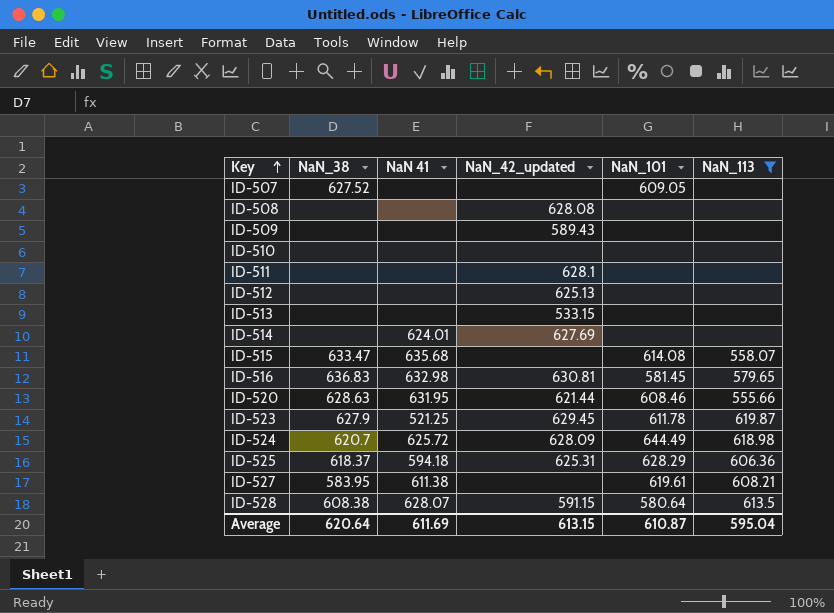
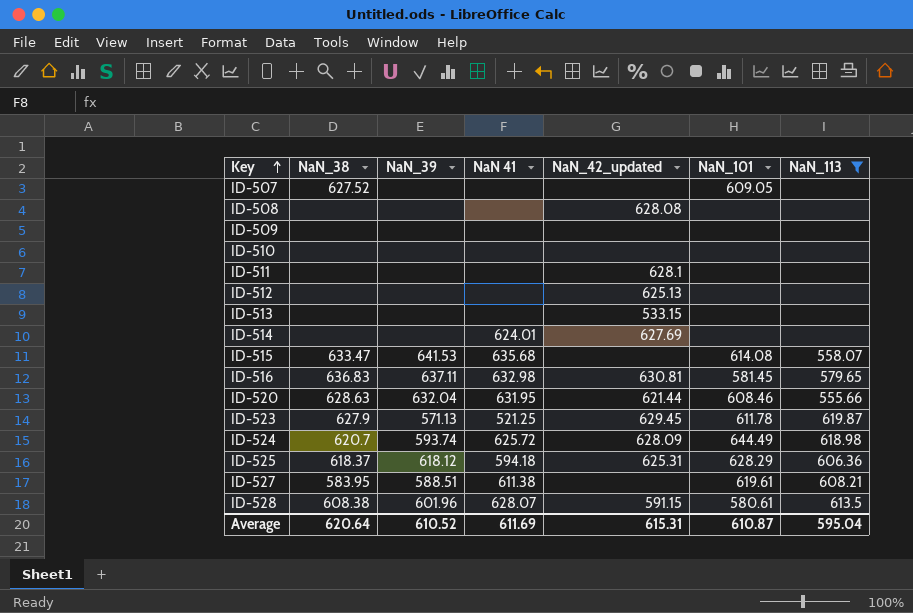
column NaN_39 | position: none -> 3
ID-509 | NaN_42_updated: 589.43 -> none
ID-528 | NaN_101: 580.64 -> 580.61
Average | NaN_42_updated: 613.15 -> 615.31

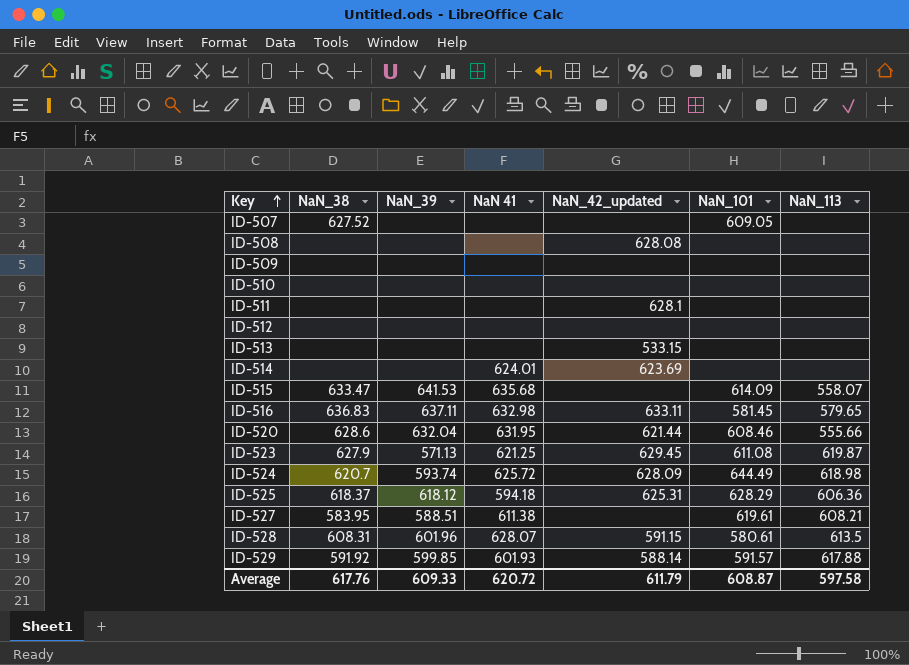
filter: NaN_113 != 617.88 -> none
ID-512 | NaN_42_updated: 625.13 -> none
ID-514 | NaN_42_updated: 627.69 -> 623.69
ID-515 | NaN_101: 614.08 -> 614.09
ID-516 | NaN_42_updated: 630.81 -> 633.11
ID-520 | NaN_38: 628.63 -> 628.6
ID-523 | NaN 41: 521.25 -> 621.25
ID-523 | NaN_101: 611.78 -> 611.08
ID-528 | NaN_38: 608.38 -> 608.31
Average | NaN_38: 620.64 -> 617.76
Average | NaN_39: 610.52 -> 609.33
Average | NaN 41: 611.69 -> 620.72
Average | NaN_42_updated: 615.31 -> 611.79
Average | NaN_101: 610.87 -> 608.87
Average | NaN_113: 595.04 -> 597.58

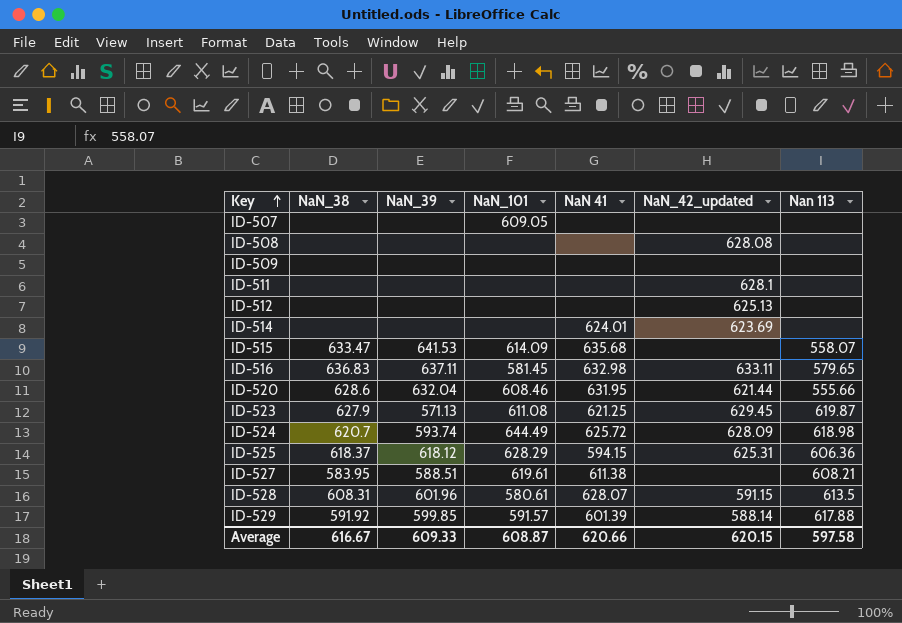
column NaN_101 | position: 6 -> 4
column name: NaN_113 -> Nan 113
row ID-510: none | none | none | none | none | none -> none
row ID-513: none | none | none | 533.15 | none | none -> none
ID-507 | NaN_38: 627.52 -> none
ID-512 | NaN_42_updated: none -> 625.13
ID-525 | NaN 41: 594.18 -> 594.15
ID-529 | NaN 41: 601.93 -> 601.39
Average | NaN_38: 617.76 -> 616.67
Average | NaN 41: 620.72 -> 620.66
Average | NaN_42_updated: 611.79 -> 620.15

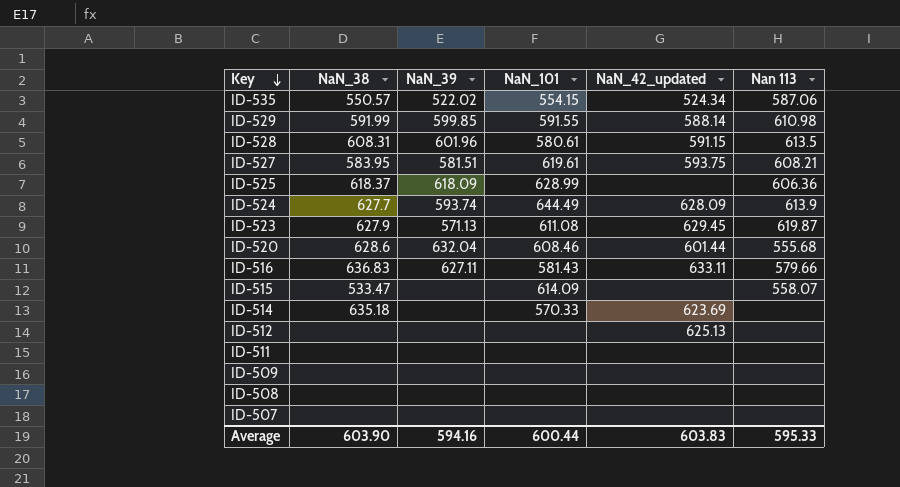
row order: Key ascending -> Key descending
column NaN 41 | position: 5 -> none
row ID-535: none -> 550.57 | 522.02 | 554.15 | 524.34 | 587.06
ID-529 | NaN_38: 591.92 -> 591.99
ID-529 | NaN_101: 591.57 -> 591.55
ID-529 | Nan 113: 617.88 -> 610.98
ID-527 | NaN_39: 588.51 -> 581.51
ID-527 | NaN_42_updated: none -> 593.75
ID-525 | NaN_39: 618.12 -> 618.09
ID-525 | NaN_101: 628.29 -> 628.99
ID-525 | NaN_42_updated: 625.31 -> none
ID-524 | NaN_38: 620.7 -> 627.7
ID-524 | Nan 113: 618.98 -> 613.9
ID-520 | NaN_42_updated: 621.44 -> 601.44
ID-520 | Nan 113: 555.66 -> 555.68
ID-516 | NaN_39: 637.11 -> 627.11
ID-516 | NaN_101: 581.45 -> 581.43
ID-516 | Nan 113: 579.65 -> 579.66
ID-515 | NaN_38: 633.47 -> 533.47
ID-515 | NaN_39: 641.53 -> none
ID-514 | NaN_38: none -> 635.18
ID-514 | NaN_101: none -> 570.33
ID-511 | NaN_42_updated: 628.1 -> none
ID-508 | NaN_42_updated: 628.08 -> none
ID-507 | NaN_101: 609.05 -> none
Average | NaN_38: 616.67 -> 603.90
Average | NaN_39: 609.33 -> 594.16
Average | NaN_101: 608.87 -> 600.44
Average | NaN_42_updated: 620.15 -> 603.83
Average | Nan 113: 597.58 -> 595.33

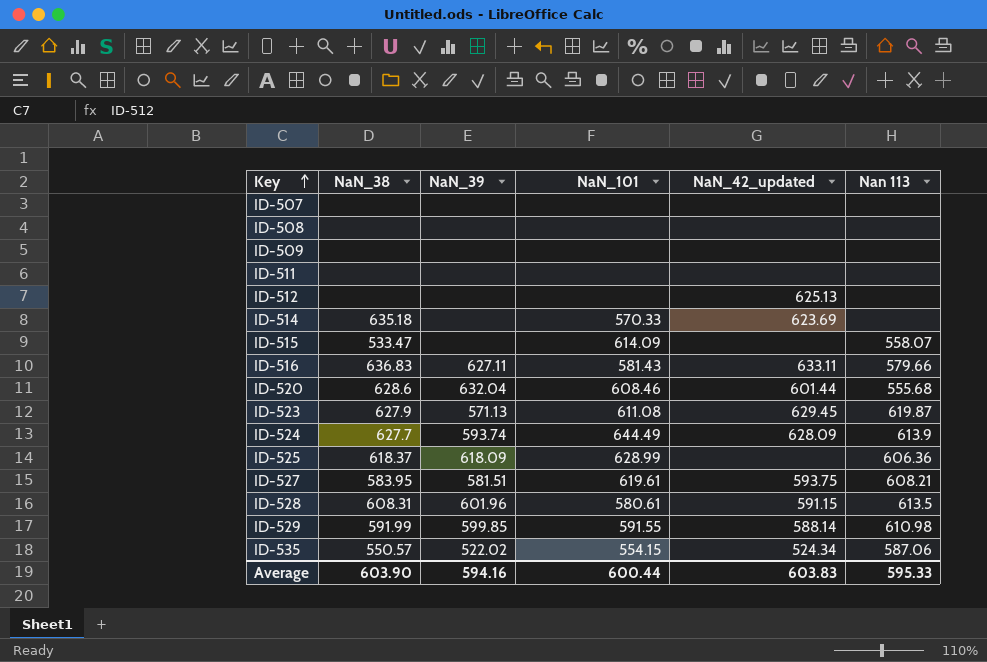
row order: Key descending -> Key ascending

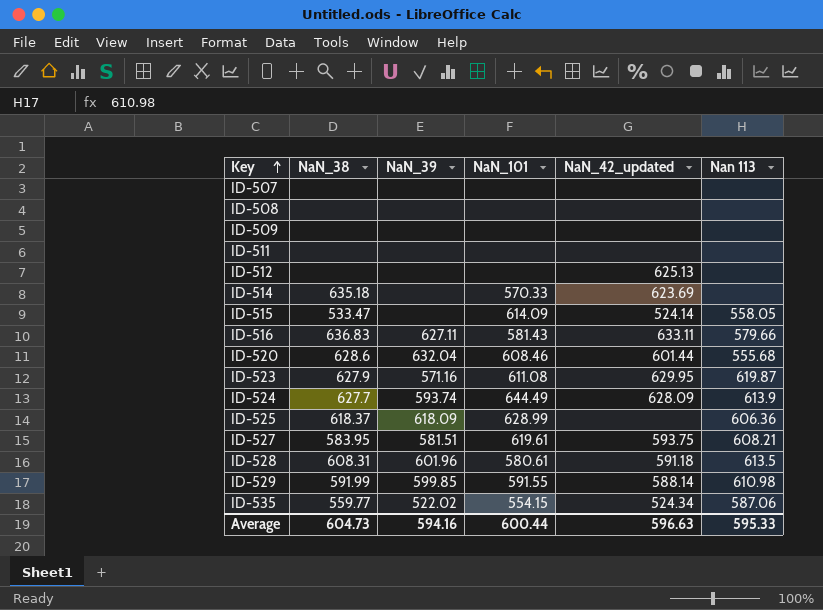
ID-515 | NaN_42_updated: none -> 524.14
ID-515 | Nan 113: 558.07 -> 558.05
ID-523 | NaN_39: 571.13 -> 571.16
ID-523 | NaN_42_updated: 629.45 -> 629.95
ID-528 | NaN_42_updated: 591.15 -> 591.18
ID-535 | NaN_38: 550.57 -> 559.77
Average | NaN_38: 603.90 -> 604.73
Average | NaN_42_updated: 603.83 -> 596.63

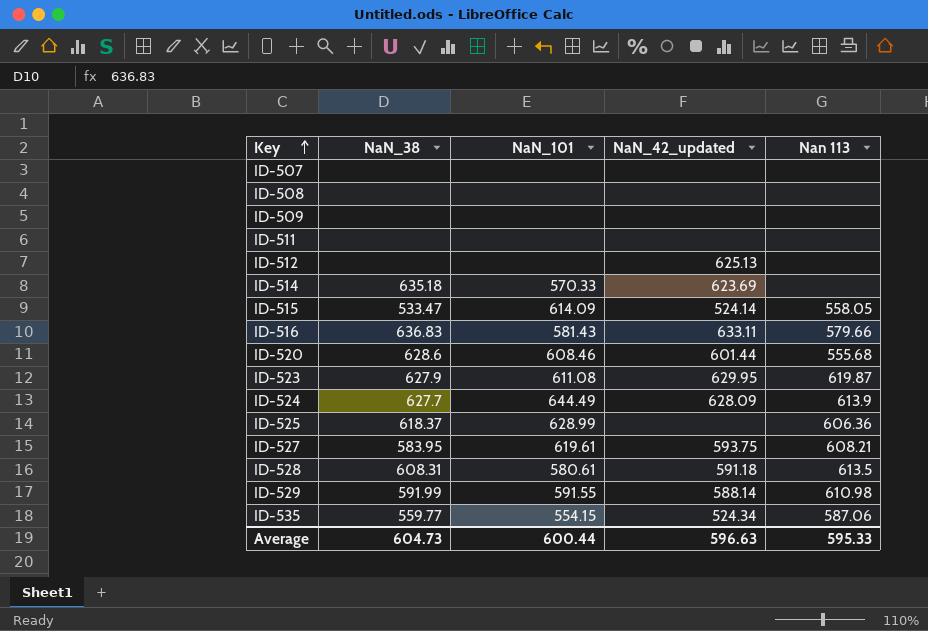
column NaN_39 | position: 3 -> none

